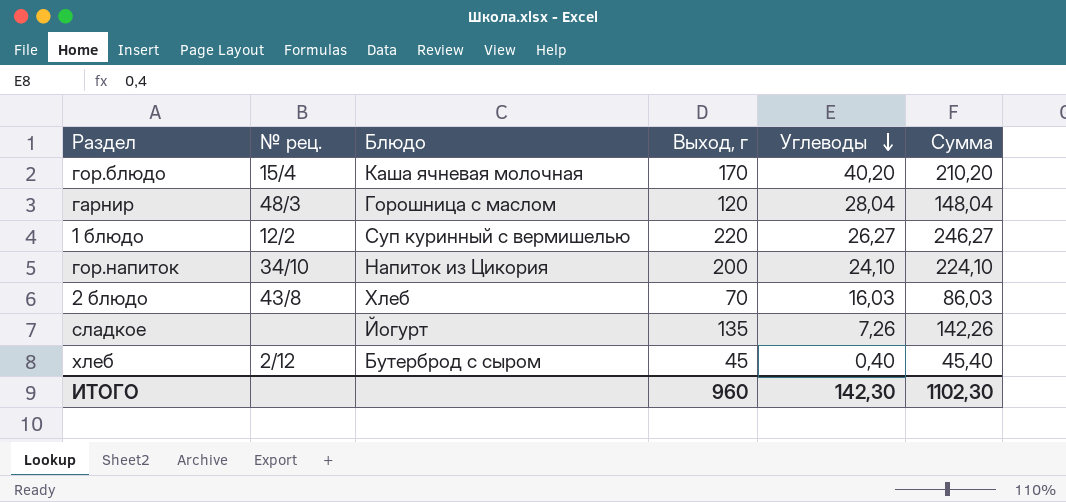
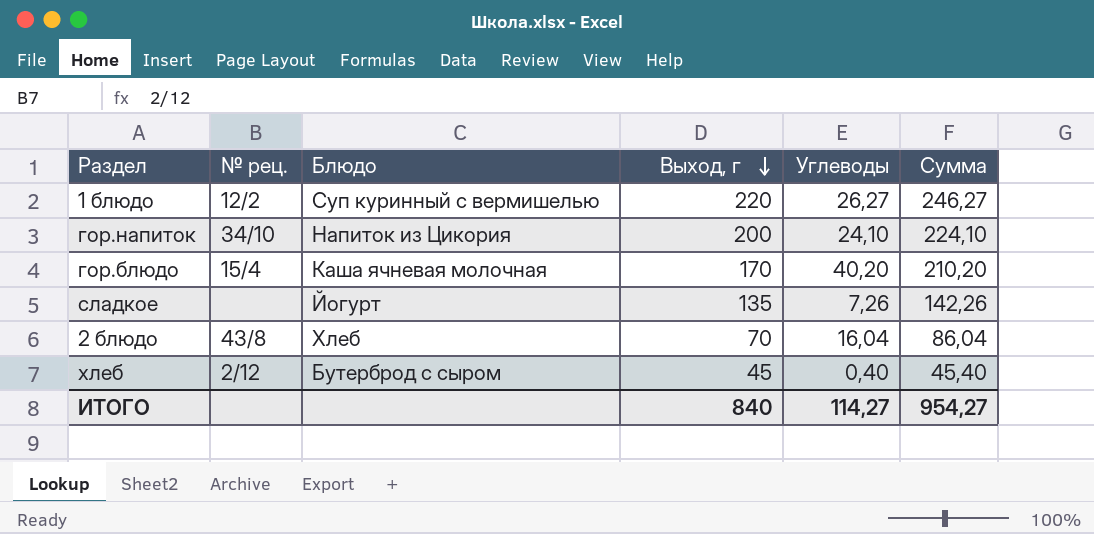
row order: Углеводы descending -> Выход, г descending
row гарнир: 48/3 | Горошница с маслом | 120 | 28,04 | 148,04 -> none
2 блюдо | Углеводы: 16,03 -> 16,04
2 блюдо | Сумма: 86,03 -> 86,04
ИТОГО | Выход, г: 960 -> 840
ИТОГО | Углеводы: 142,30 -> 114,27
ИТОГО | Сумма: 1102,30 -> 954,27

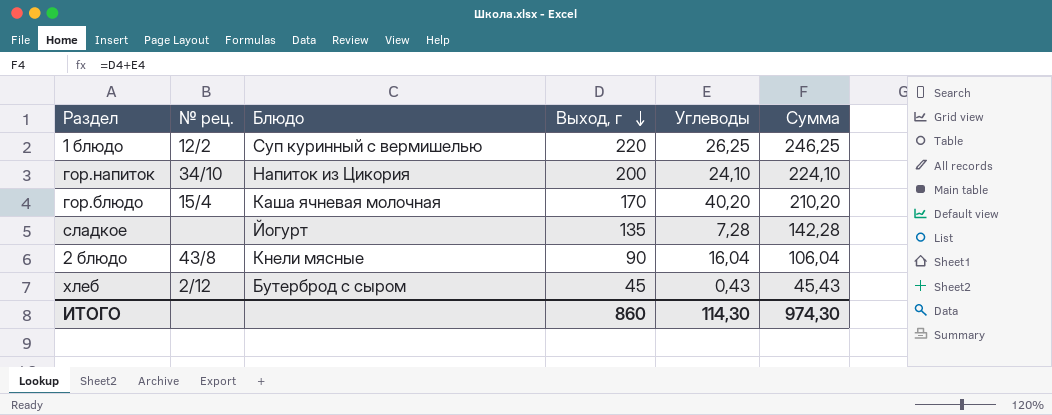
1 блюдо | Углеводы: 26,27 -> 26,25
1 блюдо | Сумма: 246,27 -> 246,25
сладкое | Углеводы: 7,26 -> 7,28
сладкое | Сумма: 142,26 -> 142,28
2 блюдо | Блюдо: Хлеб -> Кнели мясные
2 блюдо | Выход, г: 70 -> 90
2 блюдо | Сумма: 86,04 -> 106,04
хлеб | Углеводы: 0,40 -> 0,43
хлеб | Сумма: 45,40 -> 45,43
ИТОГО | Выход, г: 840 -> 860
ИТОГО | Углеводы: 114,27 -> 114,30
ИТОГО | Сумма: 954,27 -> 974,30

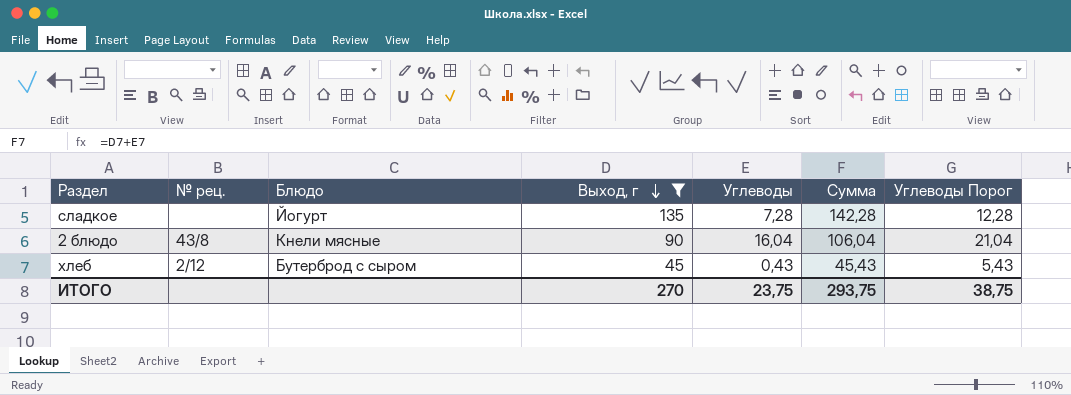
filter: none -> Выход, г <= 135
column Углеводы Порог | formula: none -> [Углеводы] + 5
ИТОГО | Выход, г: 860 -> 270
ИТОГО | Углеводы: 114,30 -> 23,75
ИТОГО | Сумма: 974,30 -> 293,75

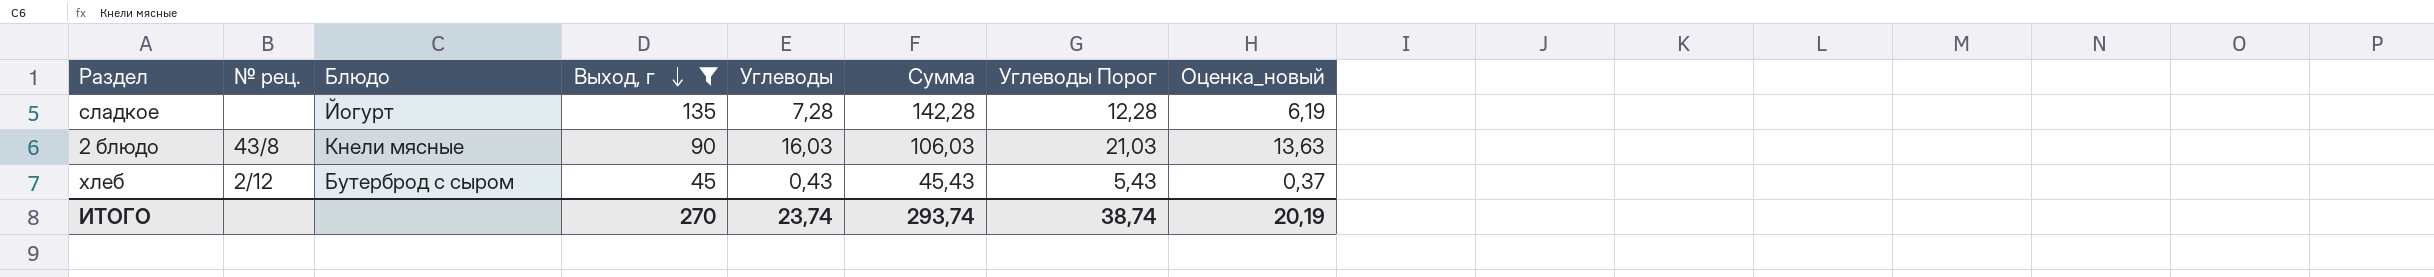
column Оценка_новый | formula: none -> [Углеводы] * 0,85
2 блюдо | Углеводы: 16,04 -> 16,03
2 блюдо | Сумма: 106,04 -> 106,03
2 блюдо | Углеводы Порог: 21,04 -> 21,03
ИТОГО | Углеводы: 23,75 -> 23,74
ИТОГО | Сумма: 293,75 -> 293,74
ИТОГО | Углеводы Порог: 38,75 -> 38,74

